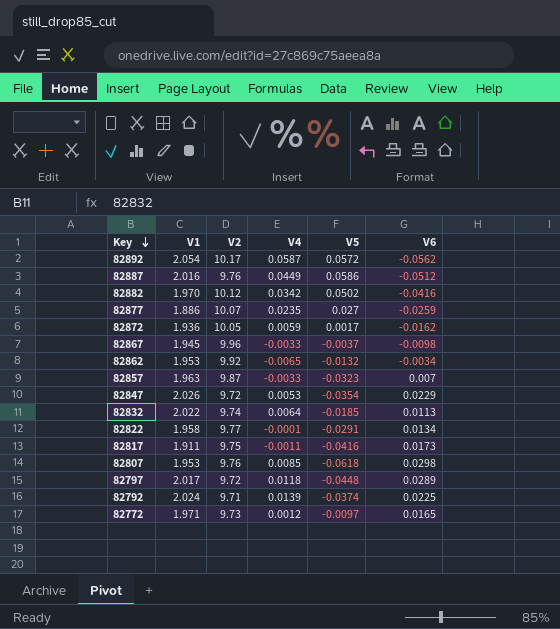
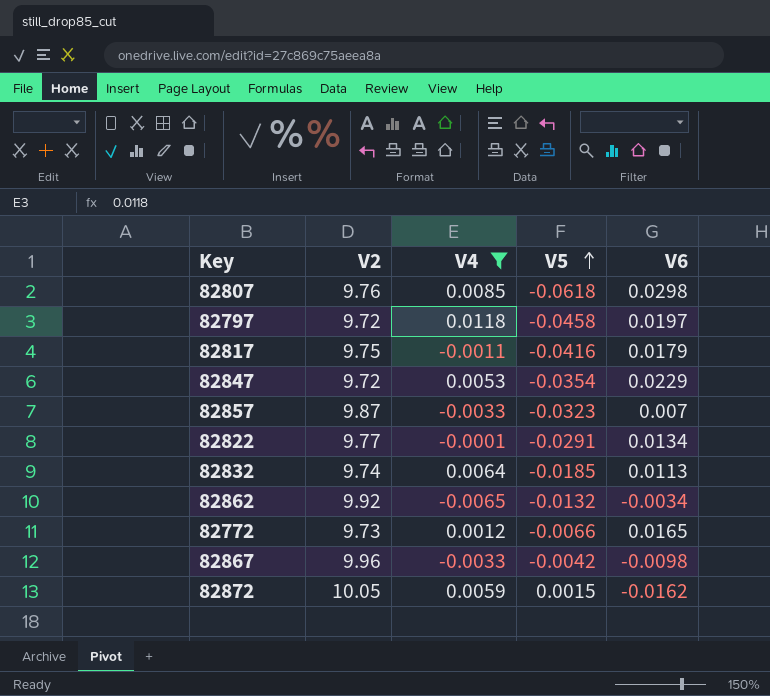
filter: none -> V4 <= 0.0118
row order: Key descending -> V5 ascending
column V1 | position: 2 -> none
82797 | V5: -0.0448 -> -0.0458
82797 | V6: 0.0289 -> 0.0197
82817 | V6: 0.0173 -> 0.0179
82772 | V5: -0.0097 -> -0.0066
82867 | V5: -0.0037 -> -0.0042
82872 | V5: 0.0017 -> 0.0015

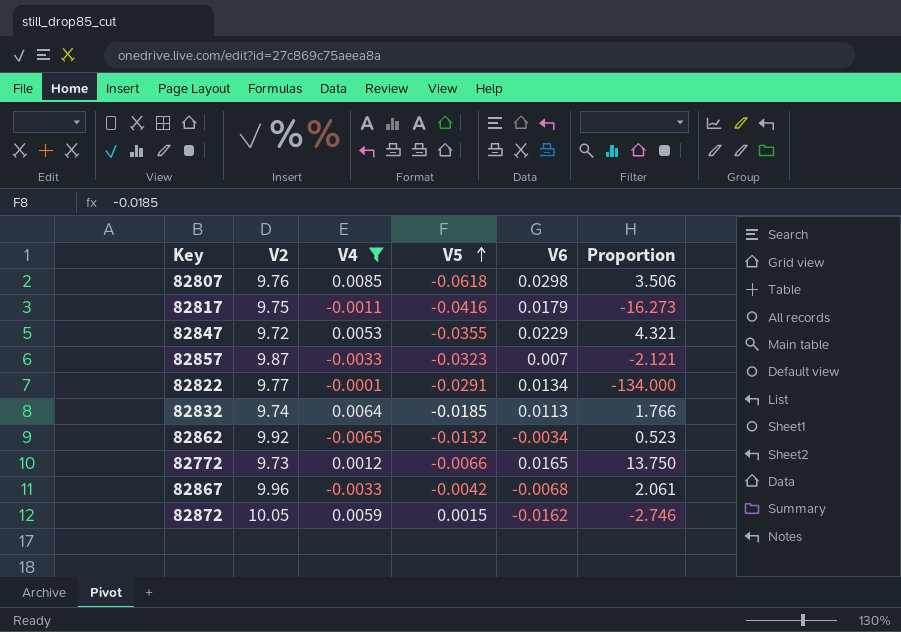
column Proportion | formula: none -> [V6] / [V4]
row 82797: 9.72 | 0.0118 | -0.0458 | 0.0197 -> none
82847 | V5: -0.0354 -> -0.0355
82867 | V6: -0.0098 -> -0.0068

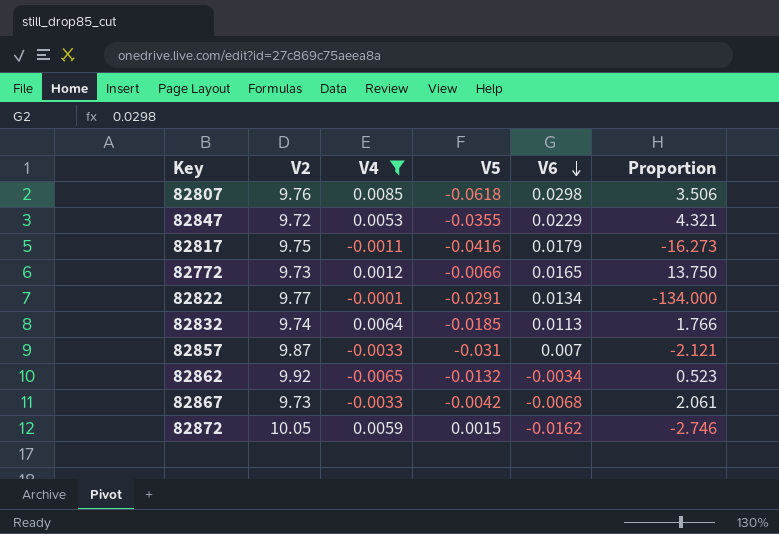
row order: V5 ascending -> V6 descending
82857 | V5: -0.0323 -> -0.031
82867 | V2: 9.96 -> 9.73

